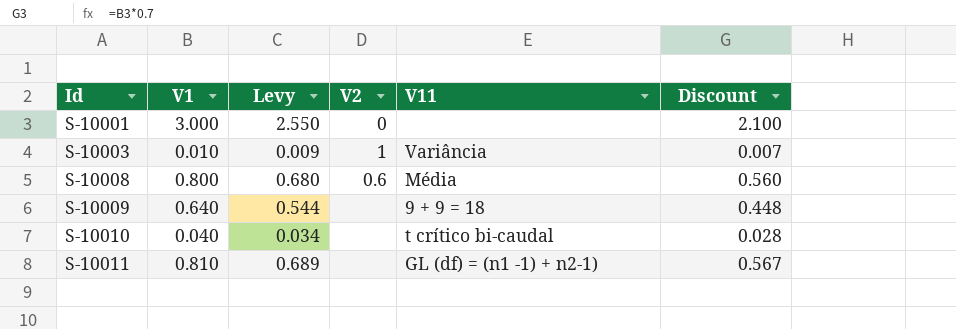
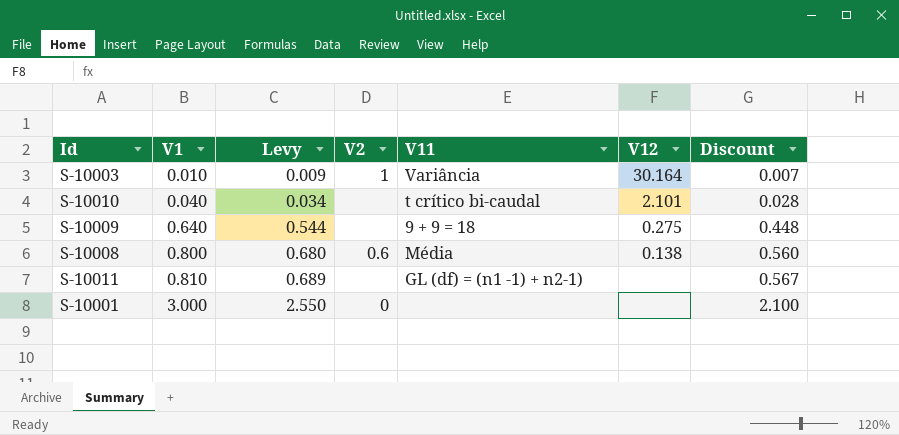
row order: Id ascending -> V1 ascending
column V12 | position: none -> 6

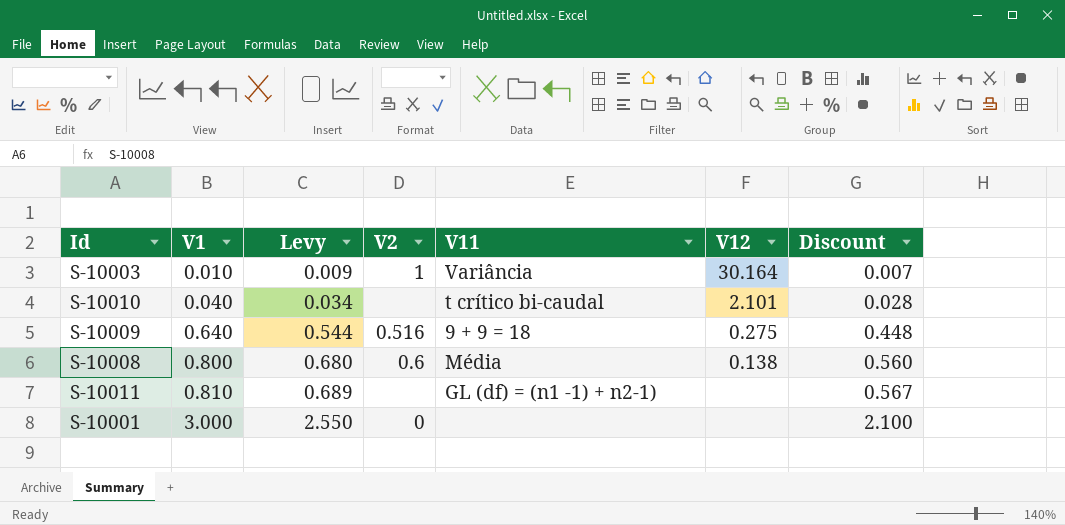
S-10009 | V2: none -> 0.516

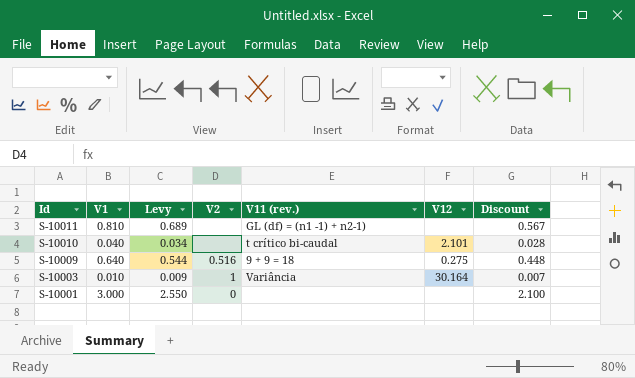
row order: V1 ascending -> Id descending
column name: V11 -> V11 (rev.)
row S-10008: 0.800 | 0.680 | 0.6 | Média | 0.138 | 0.560 -> none

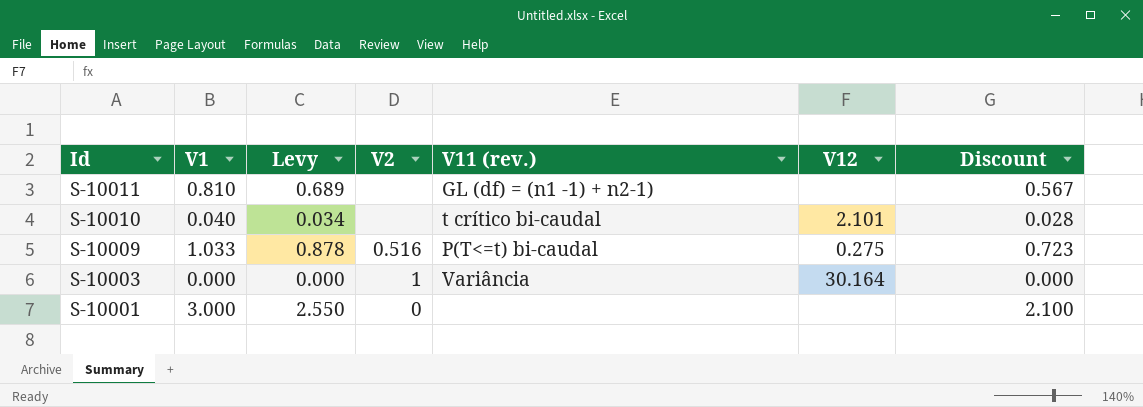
S-10009 | V1: 0.640 -> 1.033
S-10009 | Levy: 0.544 -> 0.878
S-10009 | V11 (rev.): 9 + 9 = 18 -> P(T<=t) bi-caudal
S-10009 | Discount: 0.448 -> 0.723
S-10003 | V1: 0.010 -> 0.000
S-10003 | Levy: 0.009 -> 0.000
S-10003 | Discount: 0.007 -> 0.000

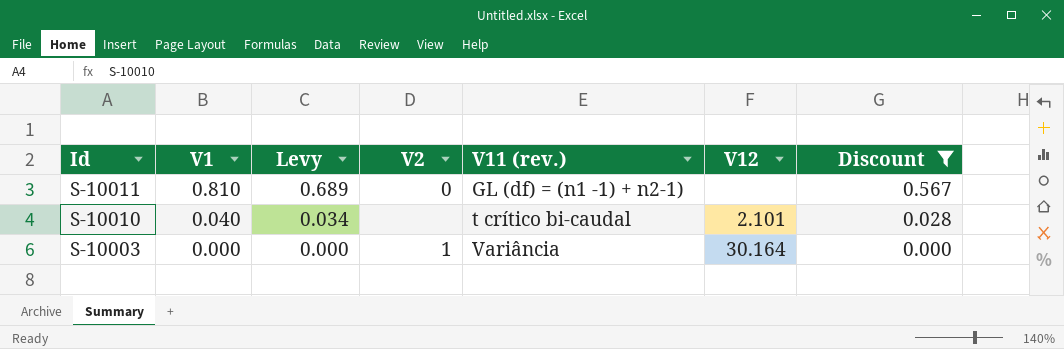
filter: none -> Discount <= 0.567
S-10011 | V2: none -> 0

